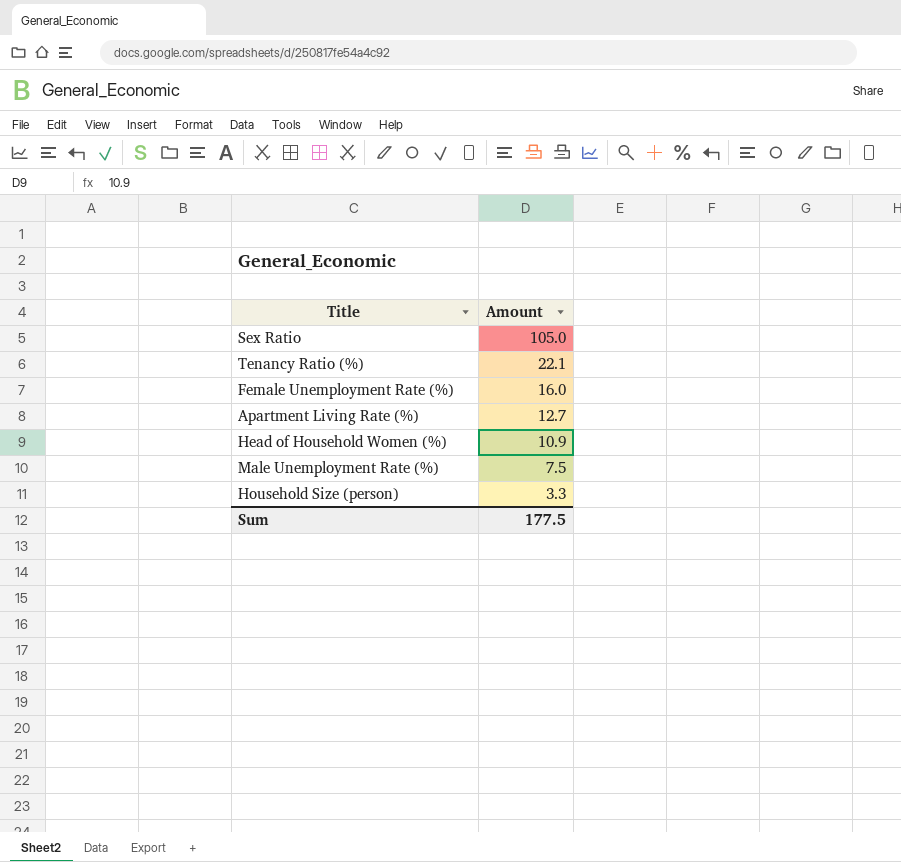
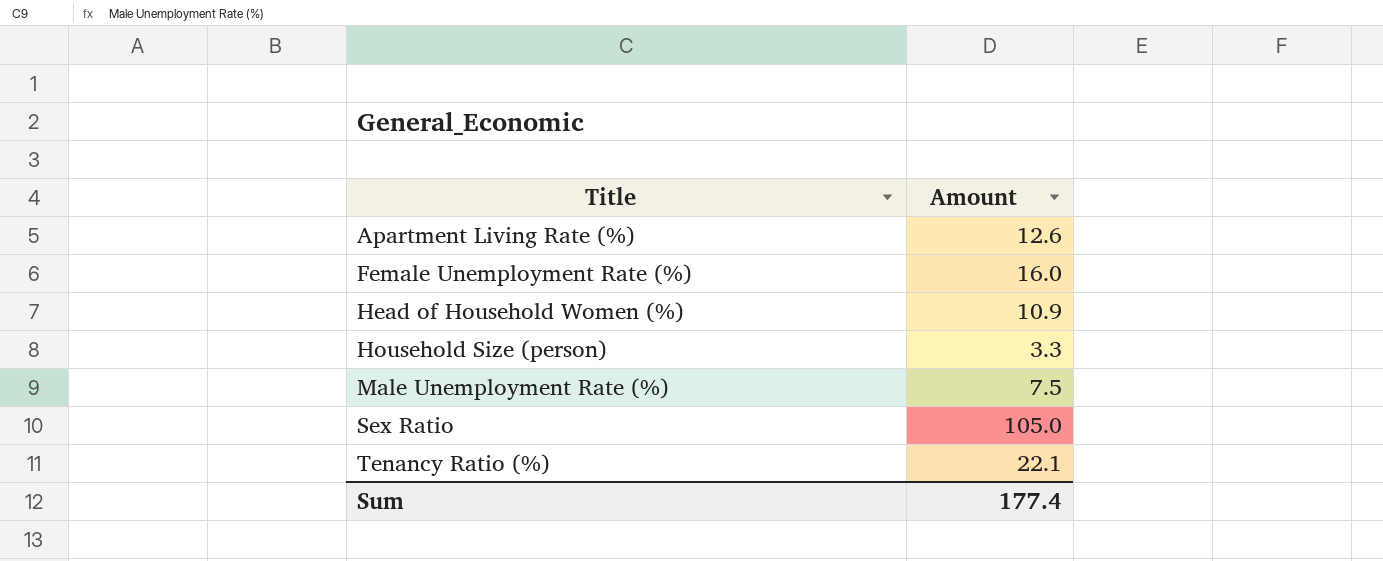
row order: Amount descending -> Title ascending
Apartment Living Rate (%) | Amount: 12.7 -> 12.6
Sum | Amount: 177.5 -> 177.4

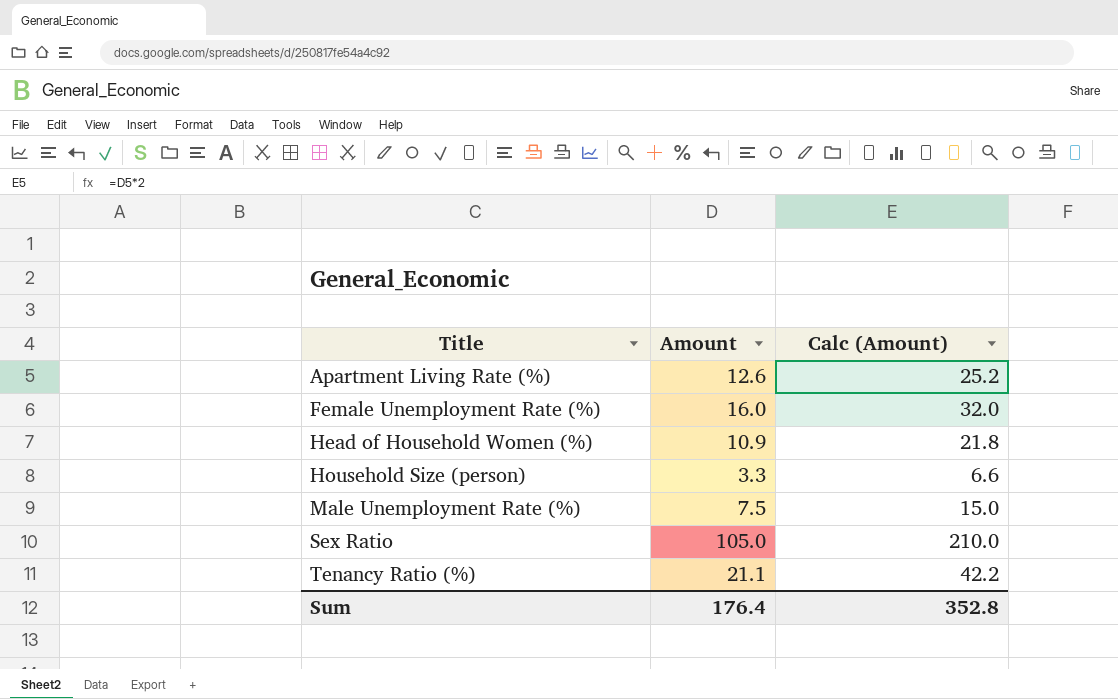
column Calc (Amount) | formula: none -> [Amount] * 2
Tenancy Ratio (%) | Amount: 22.1 -> 21.1
Sum | Amount: 177.4 -> 176.4

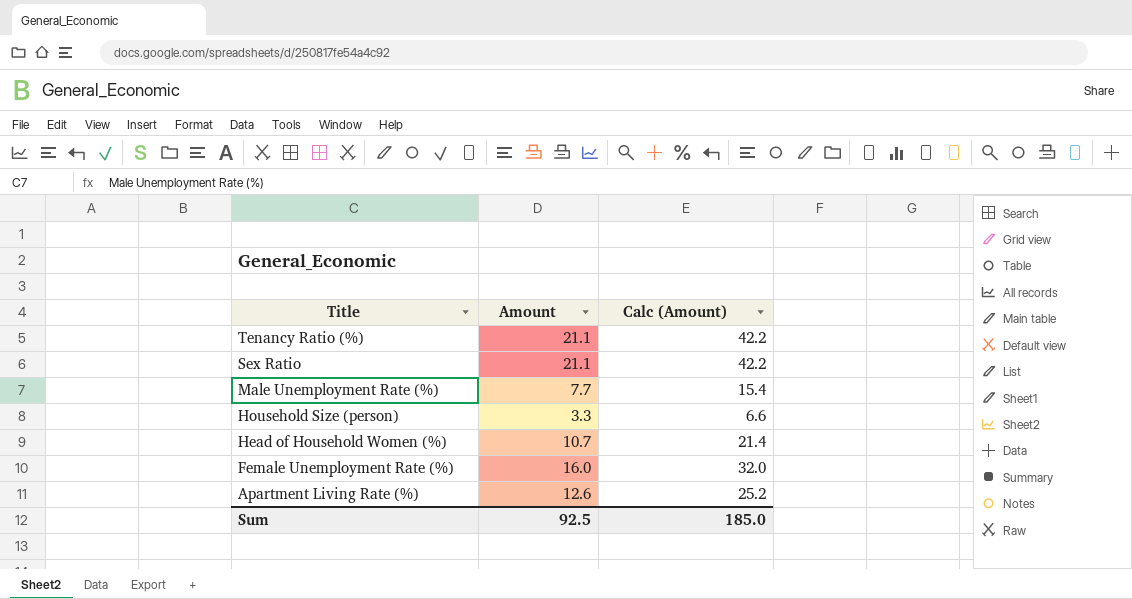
row order: Title ascending -> Title descending
Sex Ratio | Amount: 105.0 -> 21.1
Sex Ratio | Calc (Amount): 210.0 -> 42.2
Male Unemployment Rate (%) | Amount: 7.5 -> 7.7
Male Unemployment Rate (%) | Calc (Amount): 15.0 -> 15.4
Head of Household Women (%) | Amount: 10.9 -> 10.7
Head of Household Women (%) | Calc (Amount): 21.8 -> 21.4
Sum | Amount: 176.4 -> 92.5
Sum | Calc (Amount): 352.8 -> 185.0

